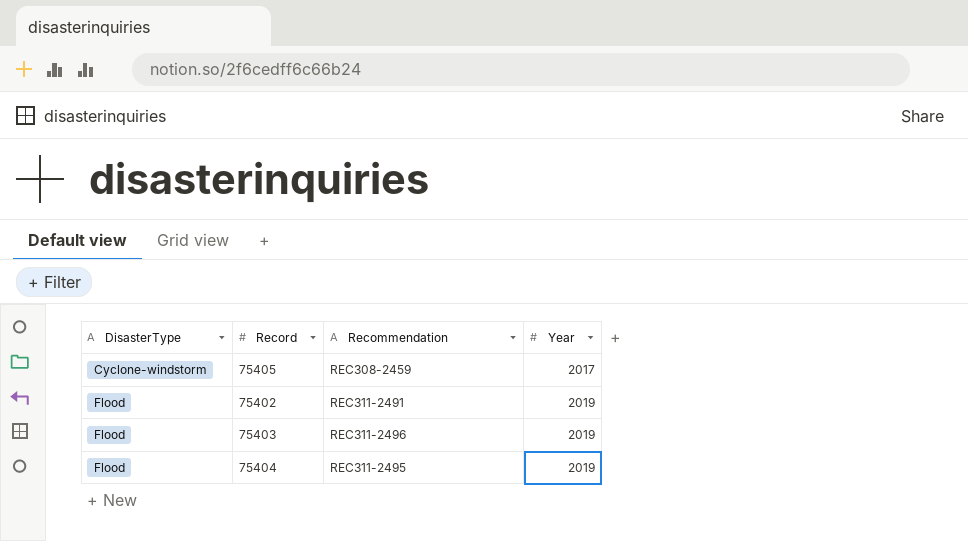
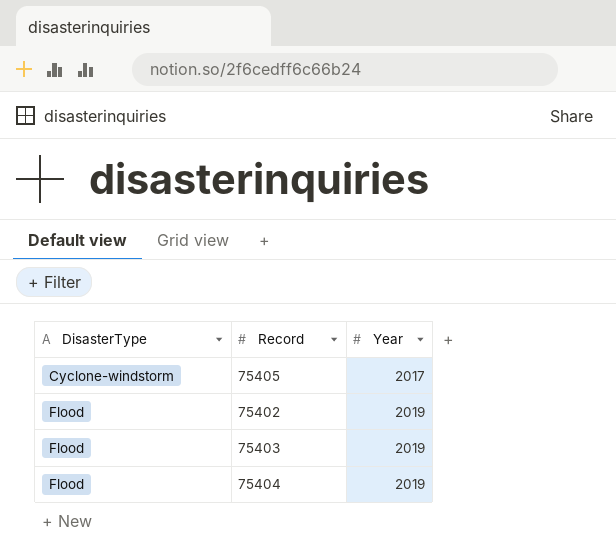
column Recommendation | position: 3 -> none

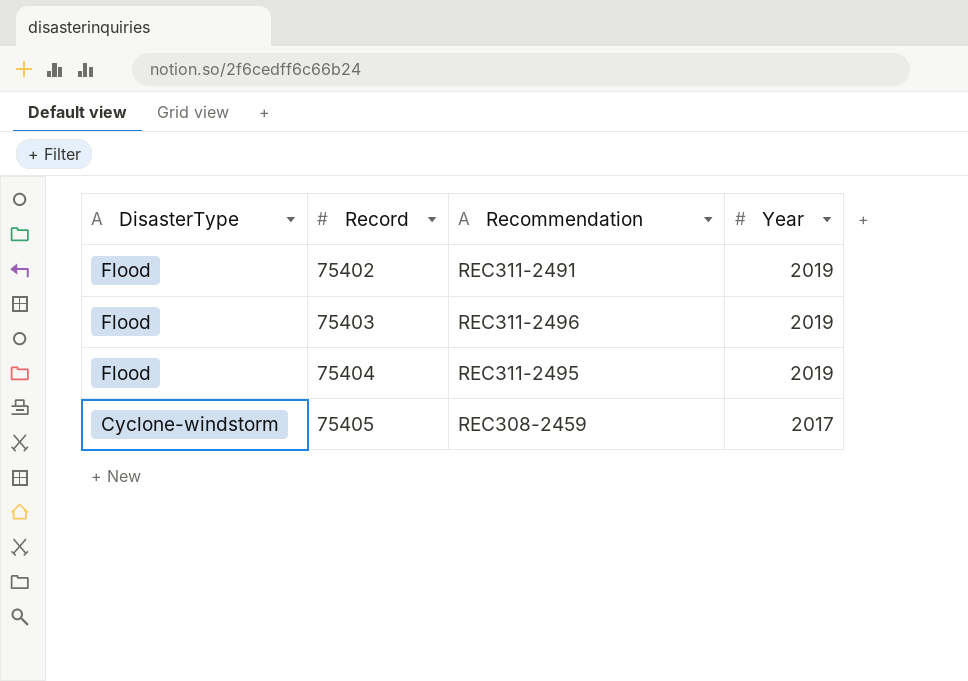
row order: DisasterType ascending -> DisasterType descending
column Recommendation | position: none -> 3

